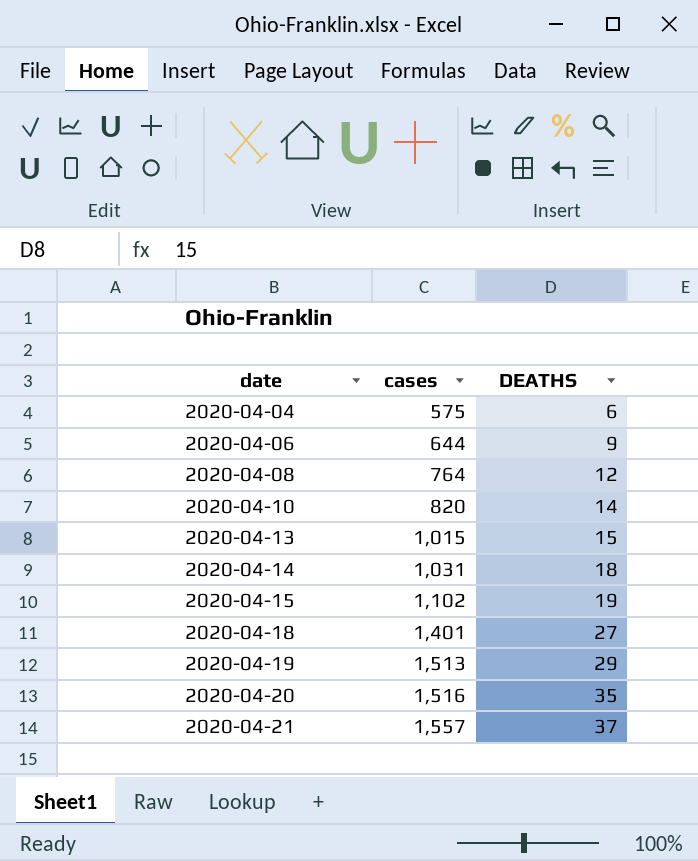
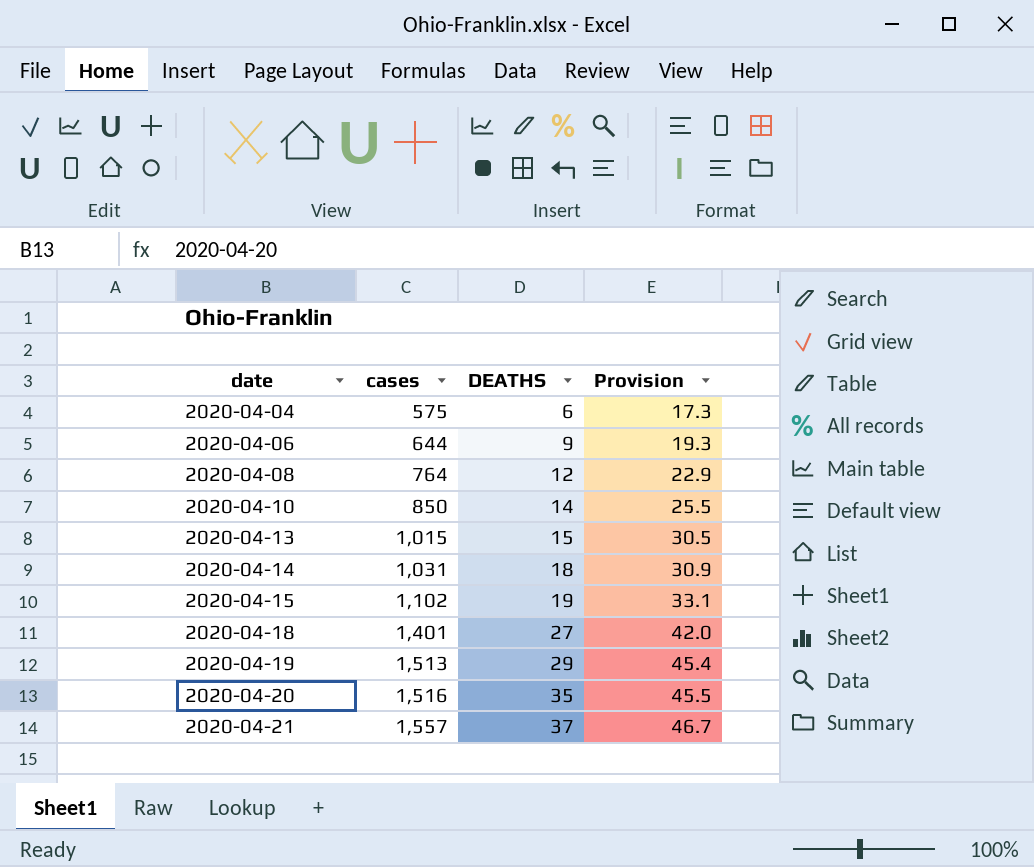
column Provision | formula: none -> [cases] * 0.03
2020-04-10 | cases: 820 -> 850

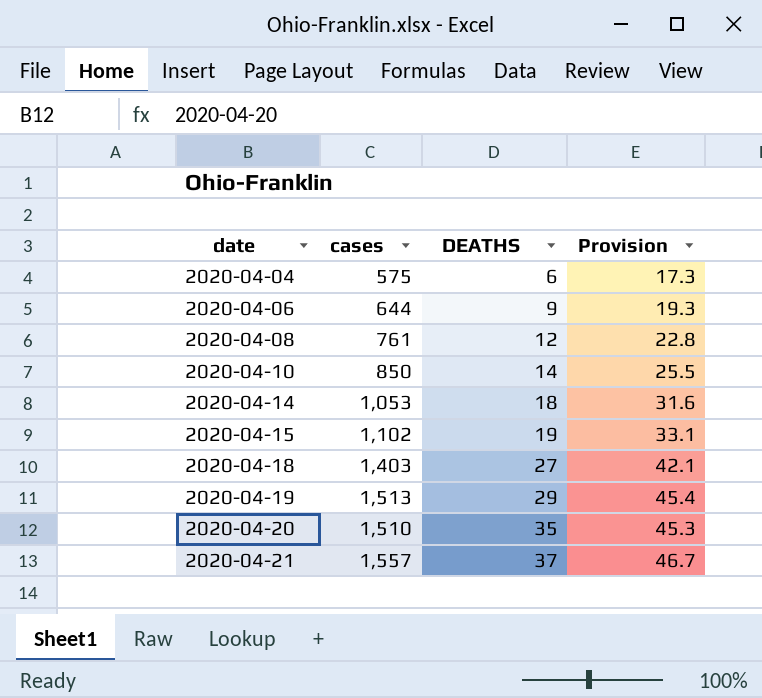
row 2020-04-13: 1,015 | 15 | 30.5 -> none
2020-04-08 | cases: 764 -> 761
2020-04-08 | Provision: 22.9 -> 22.8
2020-04-14 | cases: 1,031 -> 1,053
2020-04-14 | Provision: 30.9 -> 31.6
2020-04-18 | cases: 1,401 -> 1,403
2020-04-18 | Provision: 42.0 -> 42.1
2020-04-20 | cases: 1,516 -> 1,510
2020-04-20 | Provision: 45.5 -> 45.3

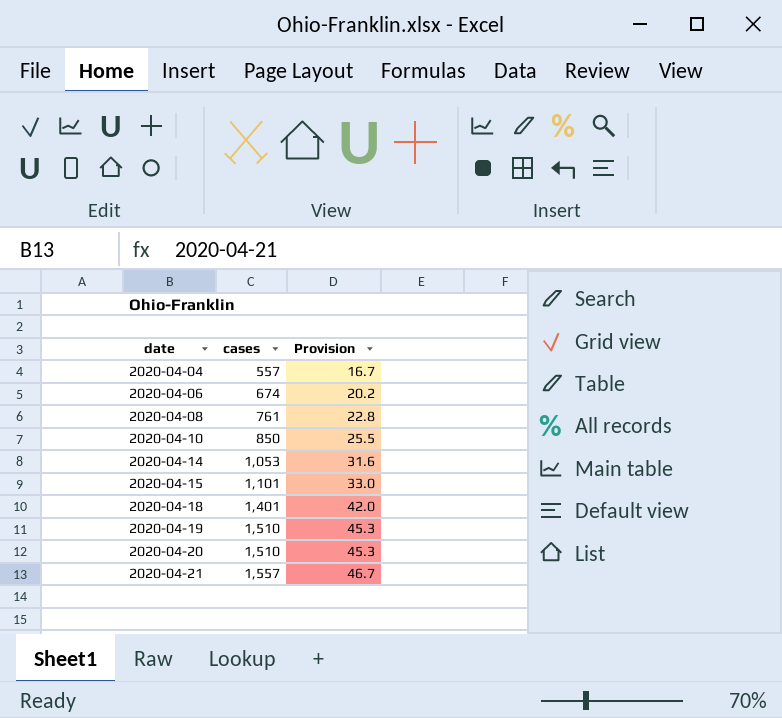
column DEATHS | position: 3 -> none
2020-04-04 | cases: 575 -> 557
2020-04-04 | Provision: 17.3 -> 16.7
2020-04-06 | cases: 644 -> 674
2020-04-06 | Provision: 19.3 -> 20.2
2020-04-15 | cases: 1,102 -> 1,101
2020-04-15 | Provision: 33.1 -> 33.0
2020-04-18 | cases: 1,403 -> 1,401
2020-04-18 | Provision: 42.1 -> 42.0
2020-04-19 | cases: 1,513 -> 1,510
2020-04-19 | Provision: 45.4 -> 45.3

